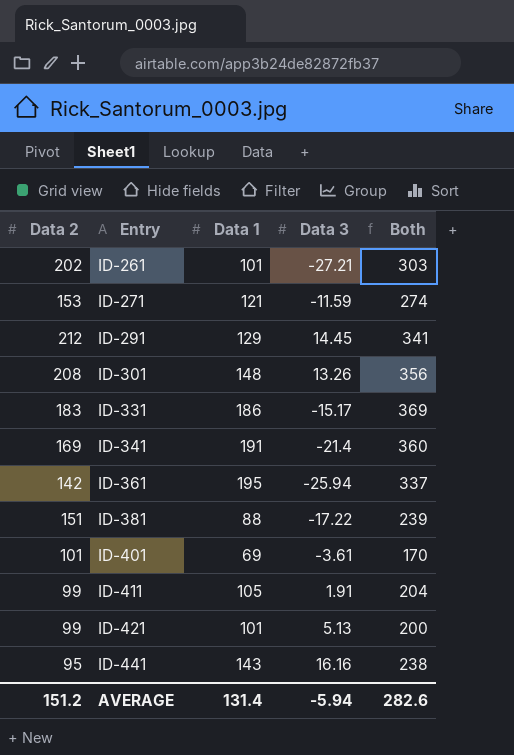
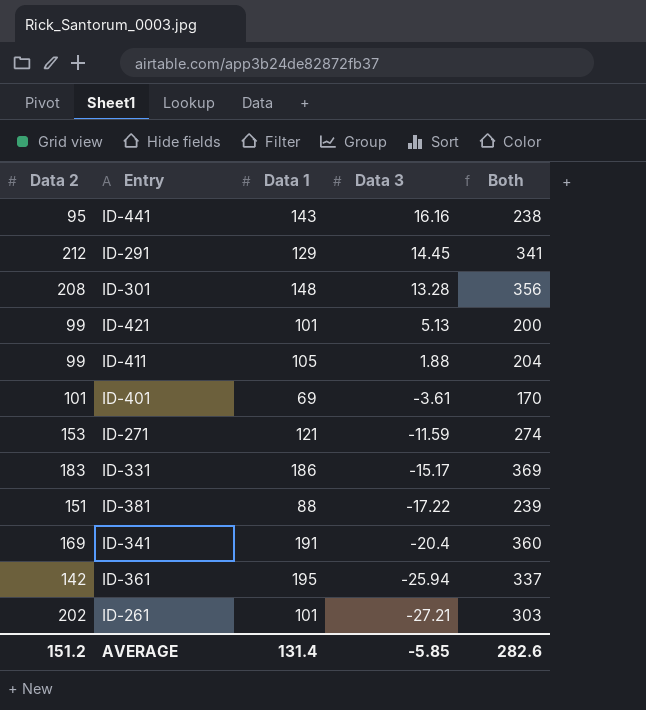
row order: Entry ascending -> Data 3 descending
ID-301 | Data 3: 13.26 -> 13.28
ID-411 | Data 3: 1.91 -> 1.88
ID-341 | Data 3: -21.4 -> -20.4
AVERAGE | Data 3: -5.94 -> -5.85

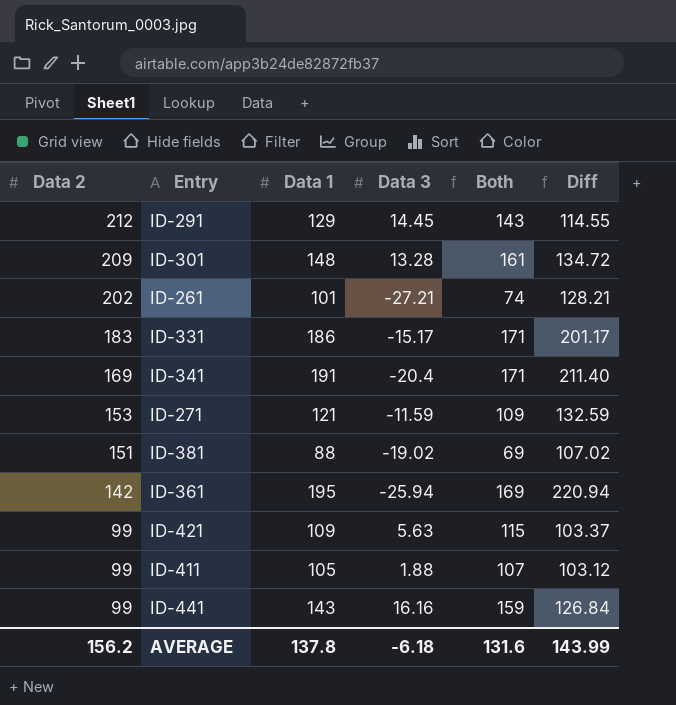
row order: Data 3 descending -> Data 2 descending
column Both | formula: [Data 2] + [Data 1] -> [Data 1] + [Data 3]
column Diff | formula: none -> [Data 1] - [Data 3]
row ID-401: 101 | 69 | -3.61 | 170 -> none
ID-301 | Data 2: 208 -> 209
ID-381 | Data 3: -17.22 -> -19.02
ID-421 | Data 1: 101 -> 109
ID-421 | Data 3: 5.13 -> 5.63
ID-441 | Data 2: 95 -> 99
AVERAGE | Data 2: 151.2 -> 156.2
AVERAGE | Data 1: 131.4 -> 137.8
AVERAGE | Data 3: -5.85 -> -6.18
AVERAGE | Both: 282.6 -> 131.6

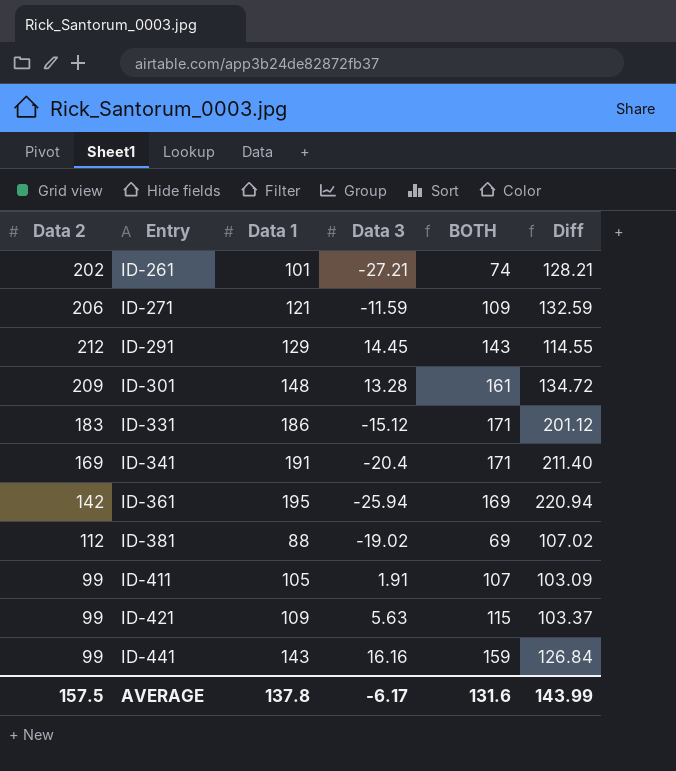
row order: Data 2 descending -> Entry ascending
column name: Both -> BOTH
ID-271 | Data 2: 153 -> 206
ID-331 | Data 3: -15.17 -> -15.12
ID-331 | Diff: 201.17 -> 201.12
ID-381 | Data 2: 151 -> 112
ID-411 | Data 3: 1.88 -> 1.91
ID-411 | Diff: 103.12 -> 103.09
AVERAGE | Data 2: 156.2 -> 157.5
AVERAGE | Data 3: -6.18 -> -6.17

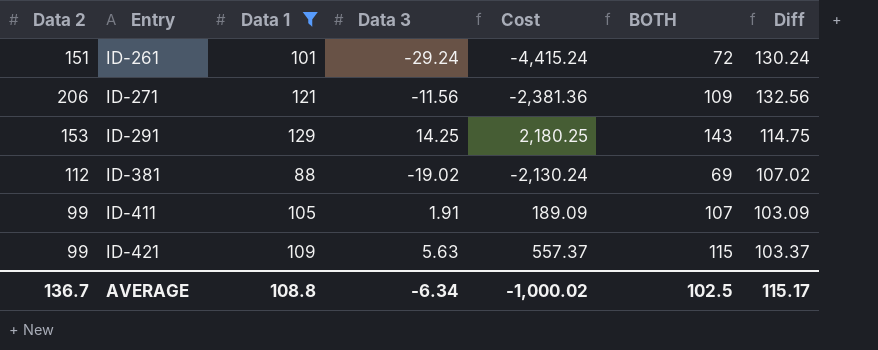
filter: none -> Data 1 <= 129
column Cost | formula: none -> [Data 2] * [Data 3]
ID-261 | Data 2: 202 -> 151
ID-261 | Data 3: -27.21 -> -29.24
ID-261 | BOTH: 74 -> 72
ID-261 | Diff: 128.21 -> 130.24
ID-271 | Data 3: -11.59 -> -11.56
ID-271 | Diff: 132.59 -> 132.56
ID-291 | Data 2: 212 -> 153
ID-291 | Data 3: 14.45 -> 14.25
ID-291 | Diff: 114.55 -> 114.75
AVERAGE | Data 2: 157.5 -> 136.7
AVERAGE | Data 1: 137.8 -> 108.8
AVERAGE | Data 3: -6.17 -> -6.34
AVERAGE | BOTH: 131.6 -> 102.5
AVERAGE | Diff: 143.99 -> 115.17

